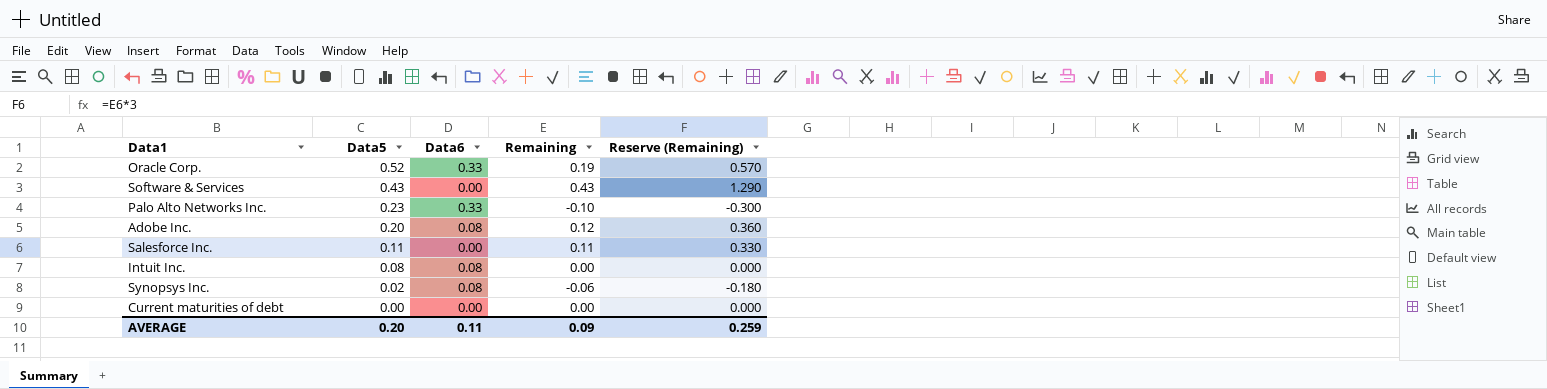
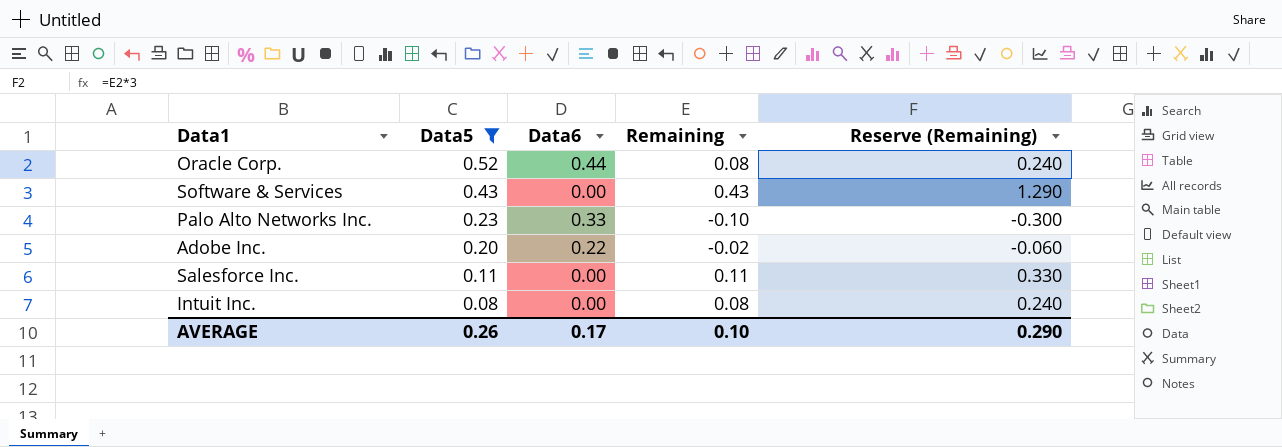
filter: none -> Data5 >= 0.08
Oracle Corp. | Data6: 0.33 -> 0.44
Oracle Corp. | Remaining: 0.19 -> 0.08
Oracle Corp. | Reserve (Remaining): 0.570 -> 0.240
Adobe Inc. | Data6: 0.08 -> 0.22
Adobe Inc. | Remaining: 0.12 -> -0.02
Adobe Inc. | Reserve (Remaining): 0.360 -> -0.060
Intuit Inc. | Data6: 0.08 -> 0.00
Intuit Inc. | Remaining: 0.00 -> 0.08
Intuit Inc. | Reserve (Remaining): 0.000 -> 0.240
AVERAGE | Data5: 0.20 -> 0.26
AVERAGE | Data6: 0.11 -> 0.17
AVERAGE | Remaining: 0.09 -> 0.10
AVERAGE | Reserve (Remaining): 0.259 -> 0.290

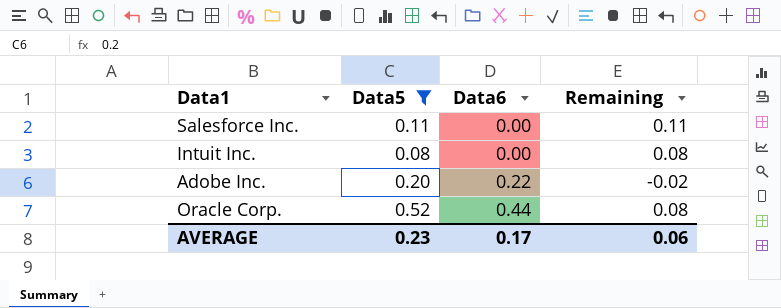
row order: Data5 descending -> Data6 ascending
column Reserve (Remaining) | formula: [Remaining] * 3 -> none
row Software & Services: 0.43 | 0.00 | 0.43 | 1.290 -> none
row Palo Alto Networks Inc.: 0.23 | 0.33 | -0.10 | -0.300 -> none
AVERAGE | Data5: 0.26 -> 0.23
AVERAGE | Remaining: 0.10 -> 0.06

